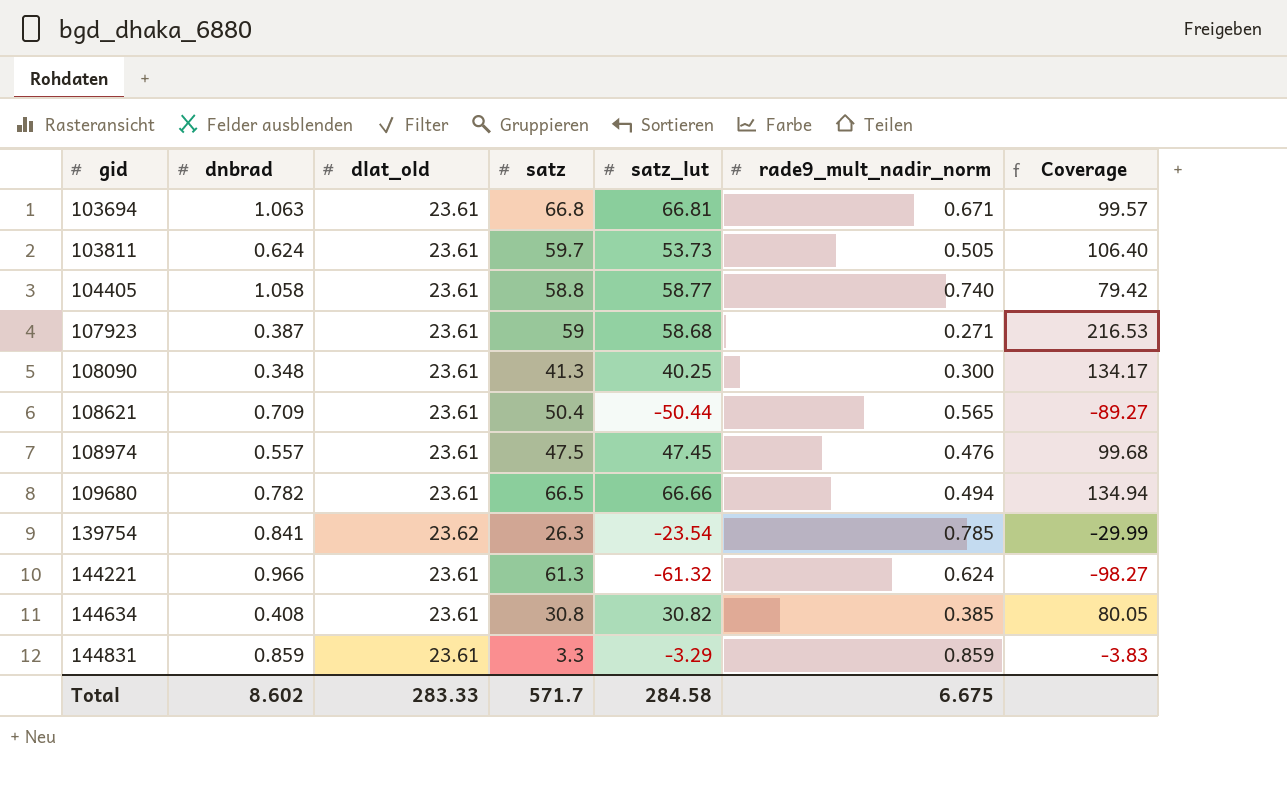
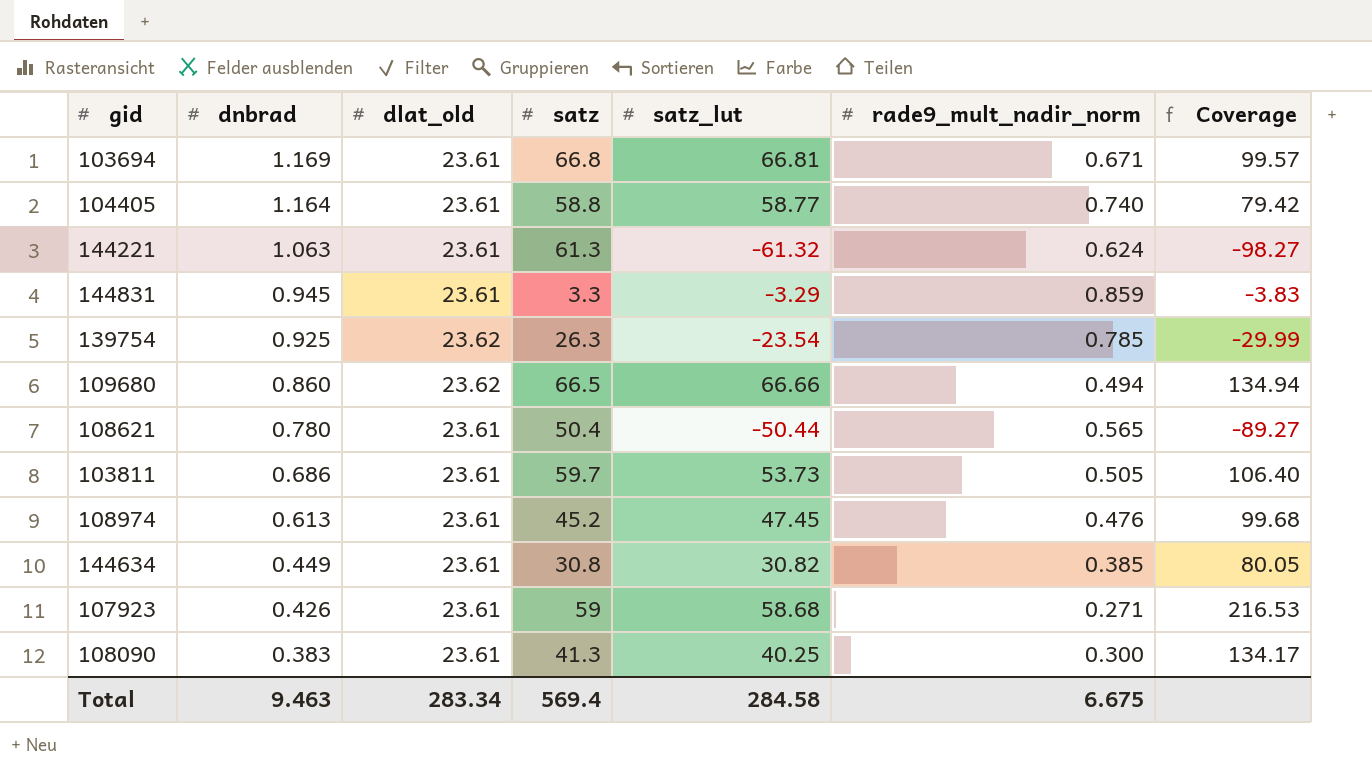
row order: gid ascending -> dnbrad descending
103694 | dnbrad: 1.063 -> 1.169
104405 | dnbrad: 1.058 -> 1.164
144221 | dnbrad: 0.966 -> 1.063
144831 | dnbrad: 0.859 -> 0.945
139754 | dnbrad: 0.841 -> 0.925
109680 | dnbrad: 0.782 -> 0.860
109680 | dlat_old: 23.61 -> 23.62
108621 | dnbrad: 0.709 -> 0.780
103811 | dnbrad: 0.624 -> 0.686
108974 | dnbrad: 0.557 -> 0.613
108974 | satz: 47.5 -> 45.2
144634 | dnbrad: 0.408 -> 0.449
107923 | dnbrad: 0.387 -> 0.426
108090 | dnbrad: 0.348 -> 0.383
Total | dnbrad: 8.602 -> 9.463
Total | dlat_old: 283.33 -> 283.34
Total | satz: 571.7 -> 569.4

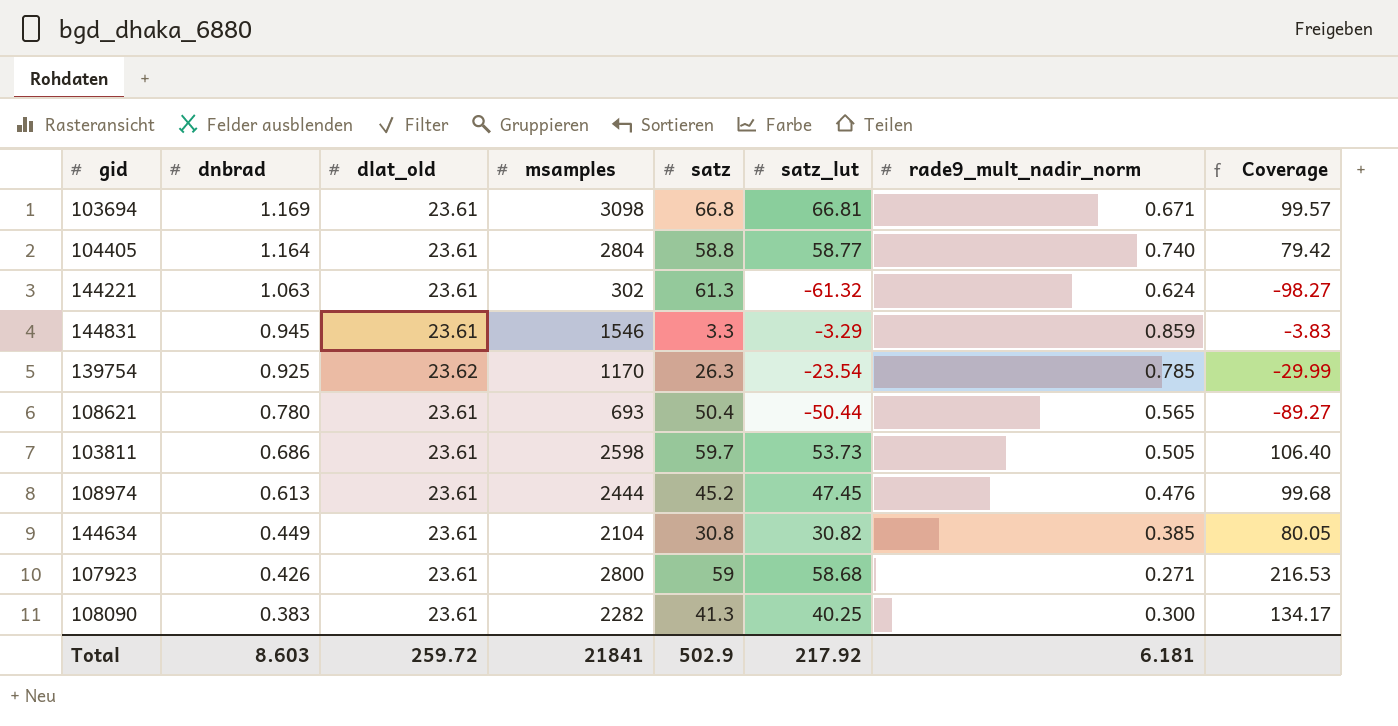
column msamples | position: none -> 4
row 109680: 0.860 | 23.62 | 66.5 | 66.66 | 0.494 | 134.94 -> none
Total | dnbrad: 9.463 -> 8.603
Total | dlat_old: 283.34 -> 259.72
Total | satz: 569.4 -> 502.9
Total | satz_lut: 284.58 -> 217.92
Total | rade9_mult_nadir_norm: 6.675 -> 6.181

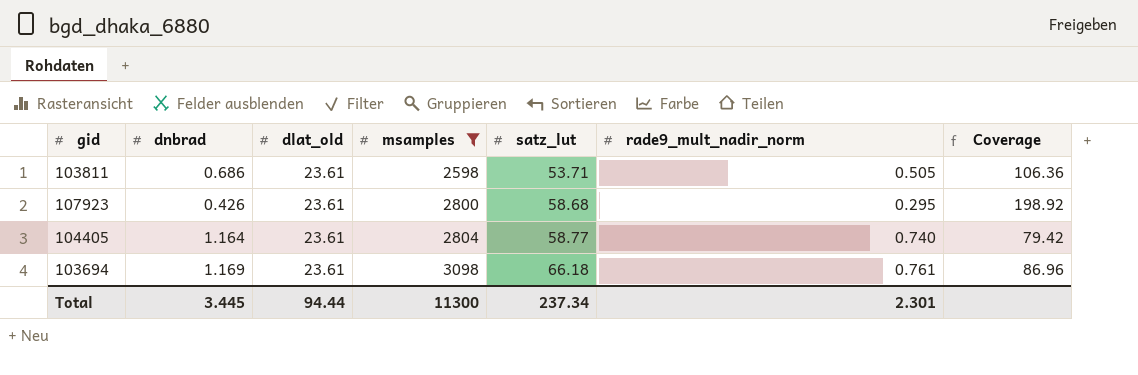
filter: none -> msamples >= 2598
row order: dnbrad descending -> msamples ascending
column satz | position: 5 -> none
103811 | satz_lut: 53.73 -> 53.71
103811 | Coverage: 106.40 -> 106.36
107923 | rade9_mult_nadir_norm: 0.271 -> 0.295
107923 | Coverage: 216.53 -> 198.92
103694 | satz_lut: 66.81 -> 66.18
103694 | rade9_mult_nadir_norm: 0.671 -> 0.761
103694 | Coverage: 99.57 -> 86.96
Total | dnbrad: 8.603 -> 3.445
Total | dlat_old: 259.72 -> 94.44
Total | msamples: 21841 -> 11300
Total | satz_lut: 217.92 -> 237.34
Total | rade9_mult_nadir_norm: 6.181 -> 2.301

